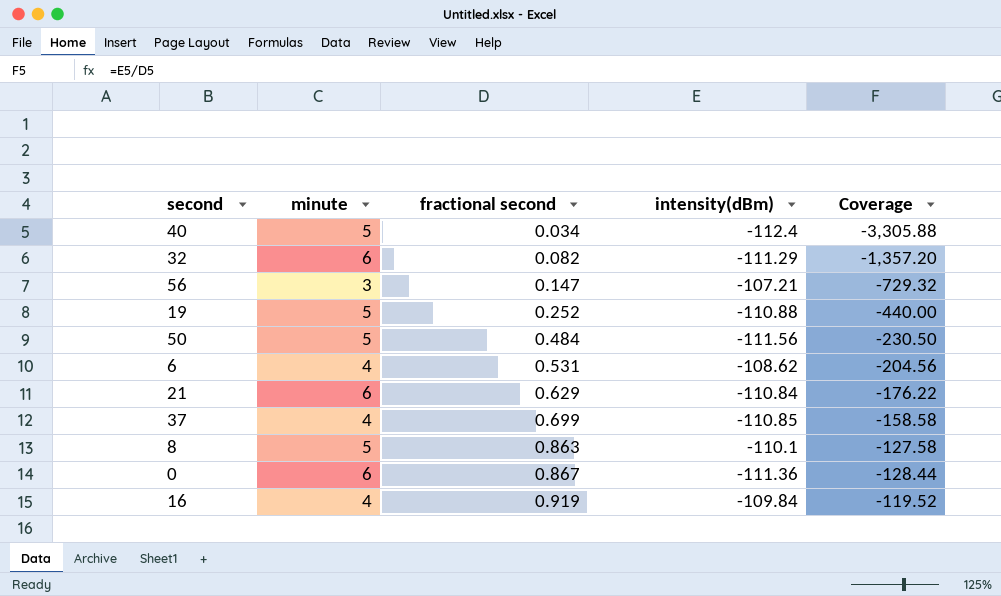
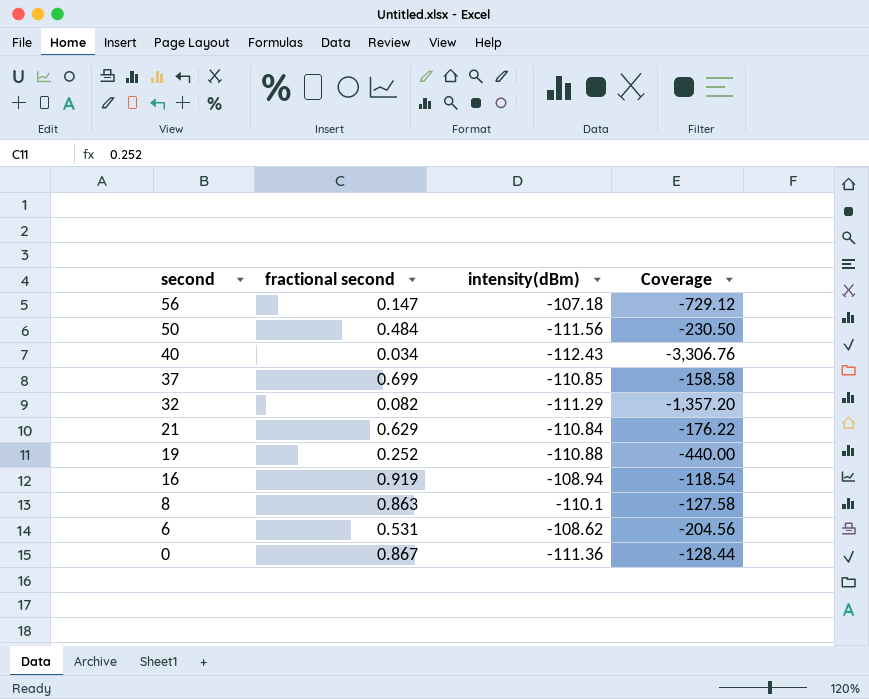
row order: fractional second ascending -> second descending
column minute | position: 2 -> none
56 | intensity(dBm): -107.21 -> -107.18
56 | Coverage: -729.32 -> -729.12
40 | intensity(dBm): -112.4 -> -112.43
40 | Coverage: -3,305.88 -> -3,306.76
16 | intensity(dBm): -109.84 -> -108.94
16 | Coverage: -119.52 -> -118.54

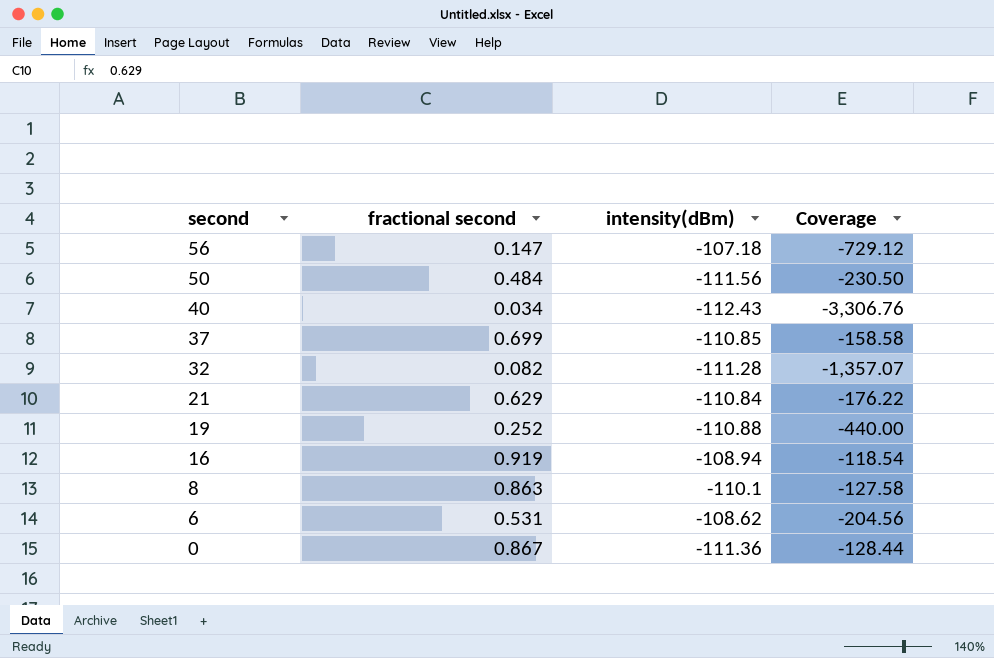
32 | intensity(dBm): -111.29 -> -111.28
32 | Coverage: -1,357.20 -> -1,357.07

